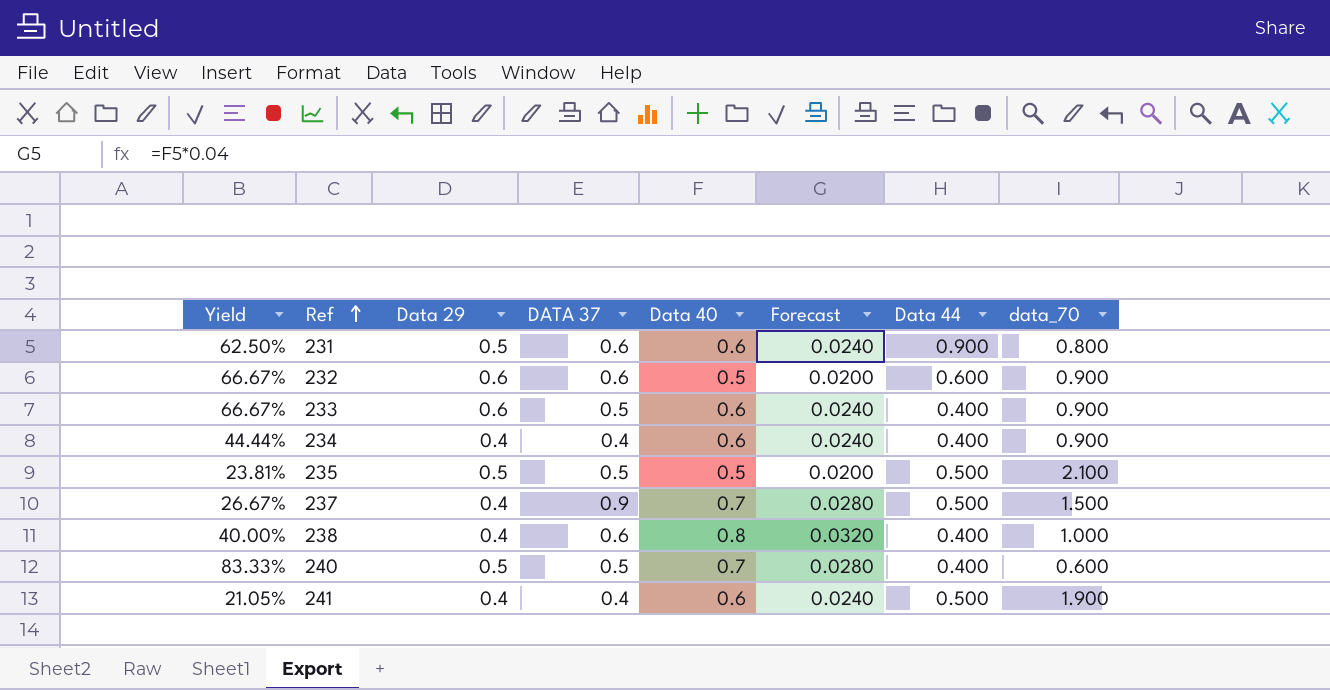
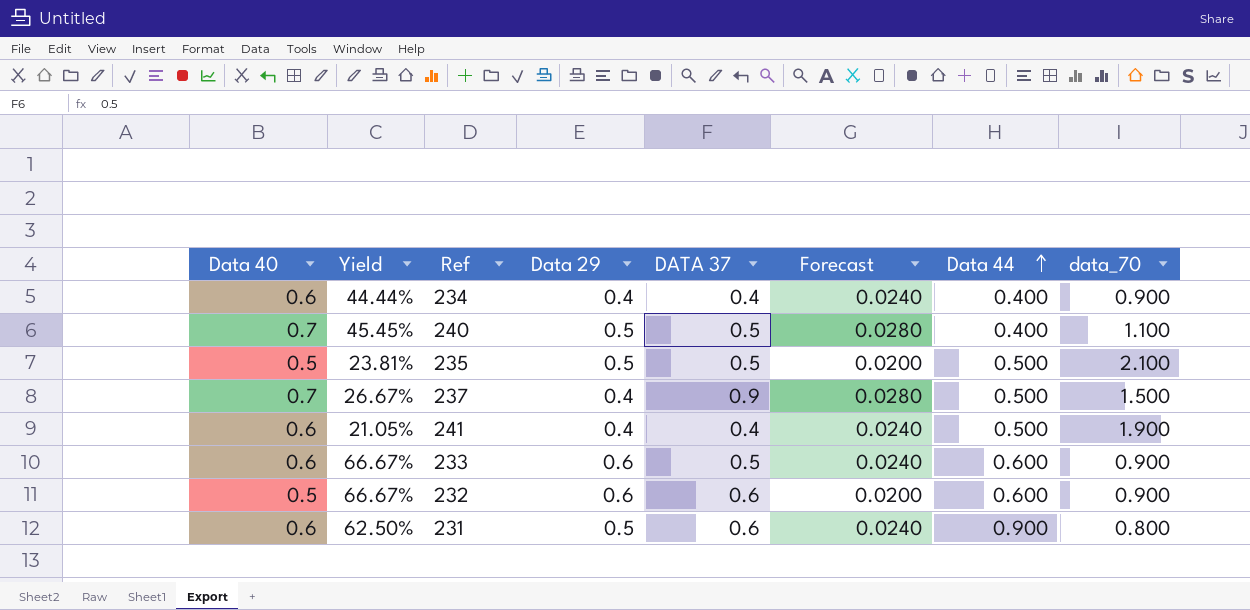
row order: Ref ascending -> Data 44 ascending
column Data 40 | position: 5 -> 1
row 238: 40.00% | 0.4 | 0.6 | 0.8 | 0.0320 | 0.400 | 1.000 -> none
240 | Yield: 83.33% -> 45.45%
240 | data_70: 0.600 -> 1.100
233 | Data 44: 0.400 -> 0.600

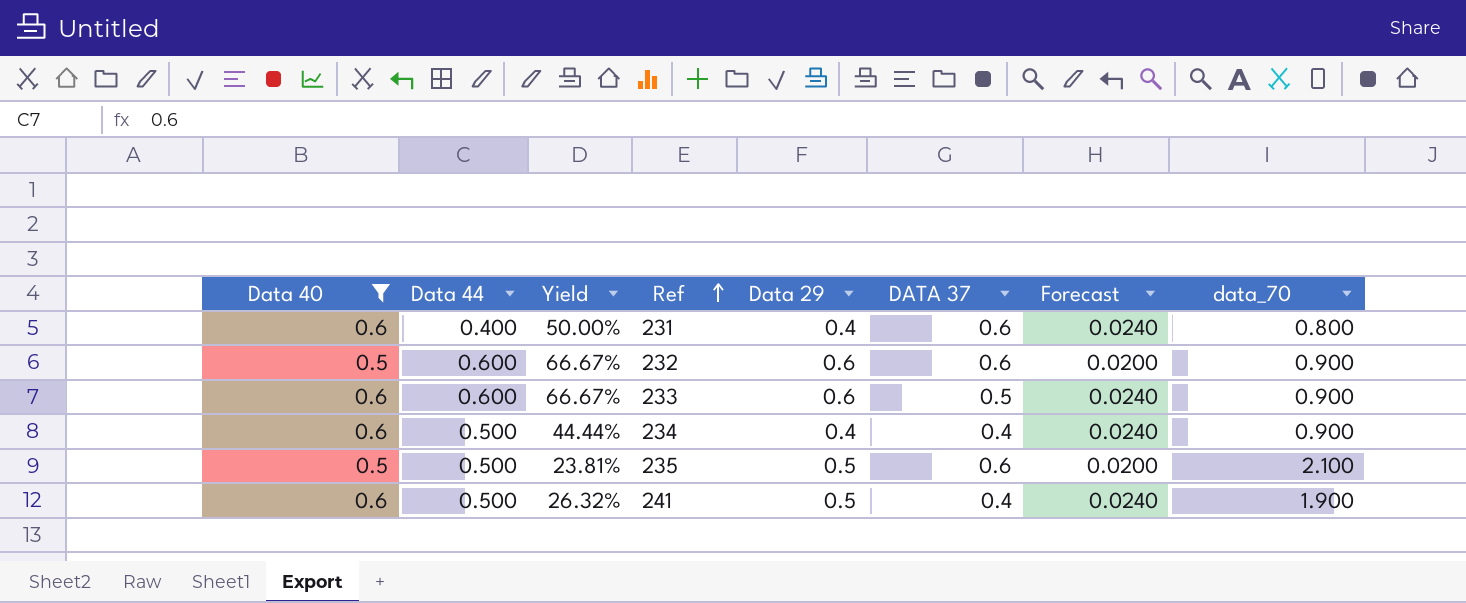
filter: none -> Data 40 != 0.7
row order: Data 44 ascending -> Ref ascending
column Data 44 | position: 7 -> 2
231 | Data 44: 0.900 -> 0.400
231 | Yield: 62.50% -> 50.00%
231 | Data 29: 0.5 -> 0.4
234 | Data 44: 0.400 -> 0.500
235 | DATA 37: 0.5 -> 0.6
241 | Yield: 21.05% -> 26.32%
241 | Data 29: 0.4 -> 0.5

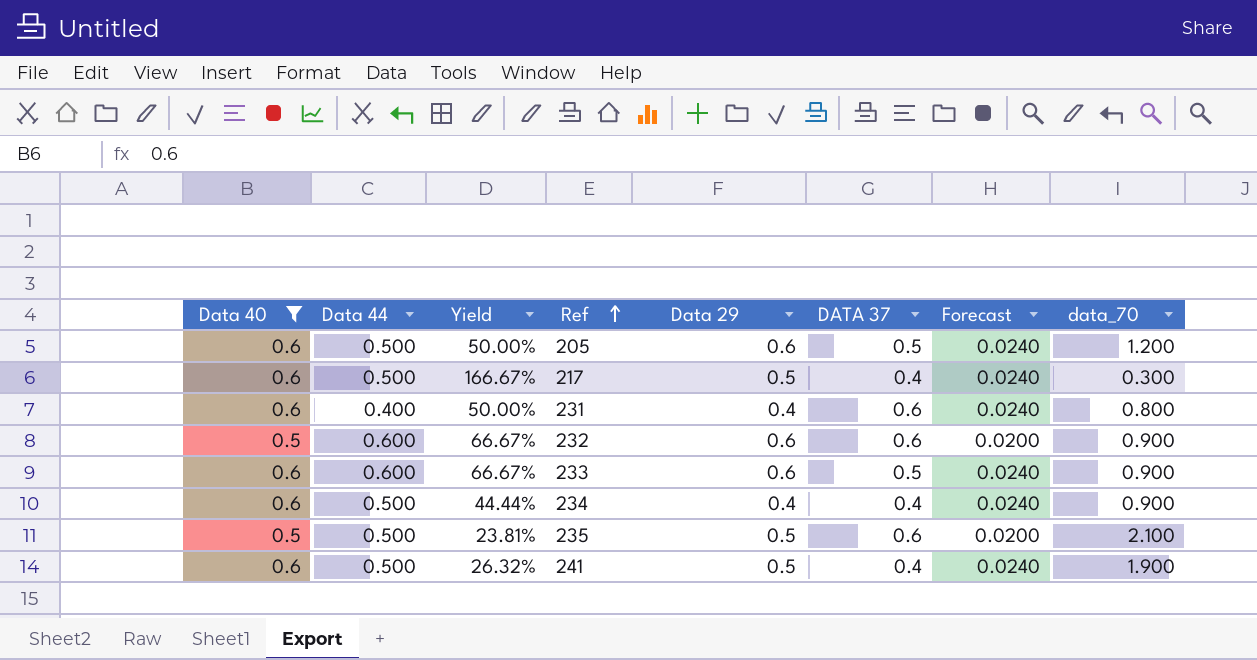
row 205: none -> 0.6 | 0.500 | 50.00% | 0.6 | 0.5 | 0.0240 | 1.200
row 217: none -> 0.6 | 0.500 | 166.67% | 0.5 | 0.4 | 0.0240 | 0.300

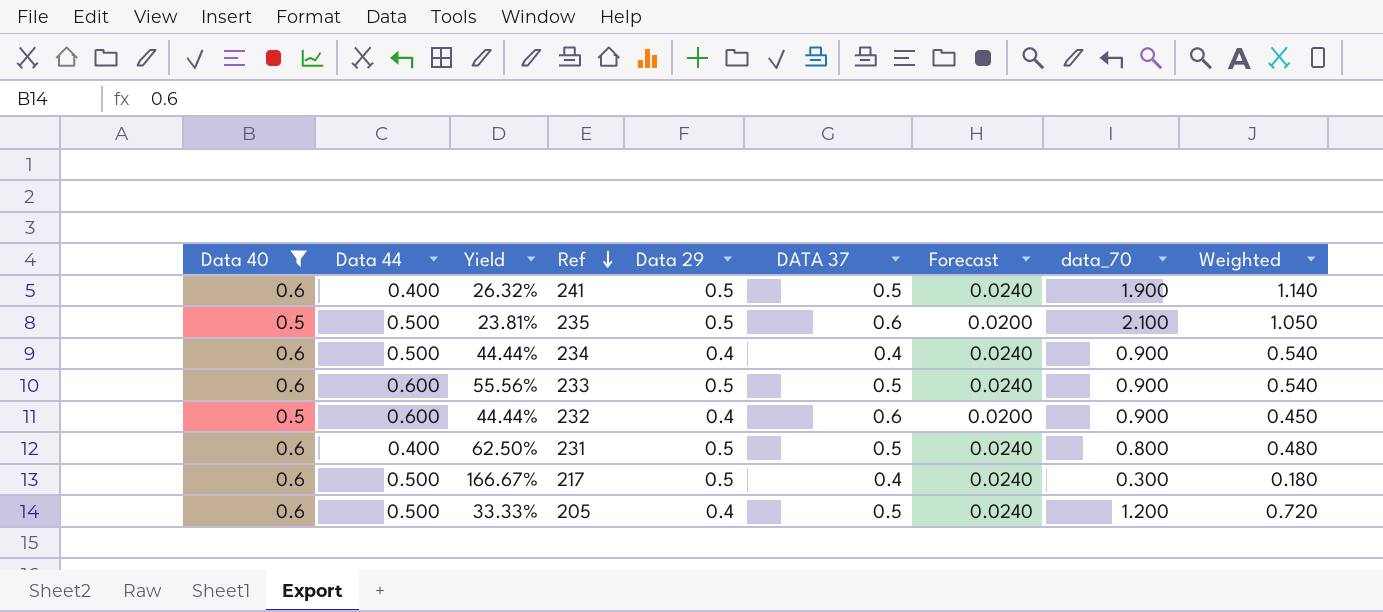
row order: Ref ascending -> Ref descending
column Weighted | formula: none -> [Data 40] * [data_70]
241 | Data 44: 0.500 -> 0.400
241 | DATA 37: 0.4 -> 0.5
233 | Yield: 66.67% -> 55.56%
233 | Data 29: 0.6 -> 0.5
232 | Yield: 66.67% -> 44.44%
232 | Data 29: 0.6 -> 0.4
231 | Yield: 50.00% -> 62.50%
231 | Data 29: 0.4 -> 0.5
231 | DATA 37: 0.6 -> 0.5
205 | Yield: 50.00% -> 33.33%
205 | Data 29: 0.6 -> 0.4

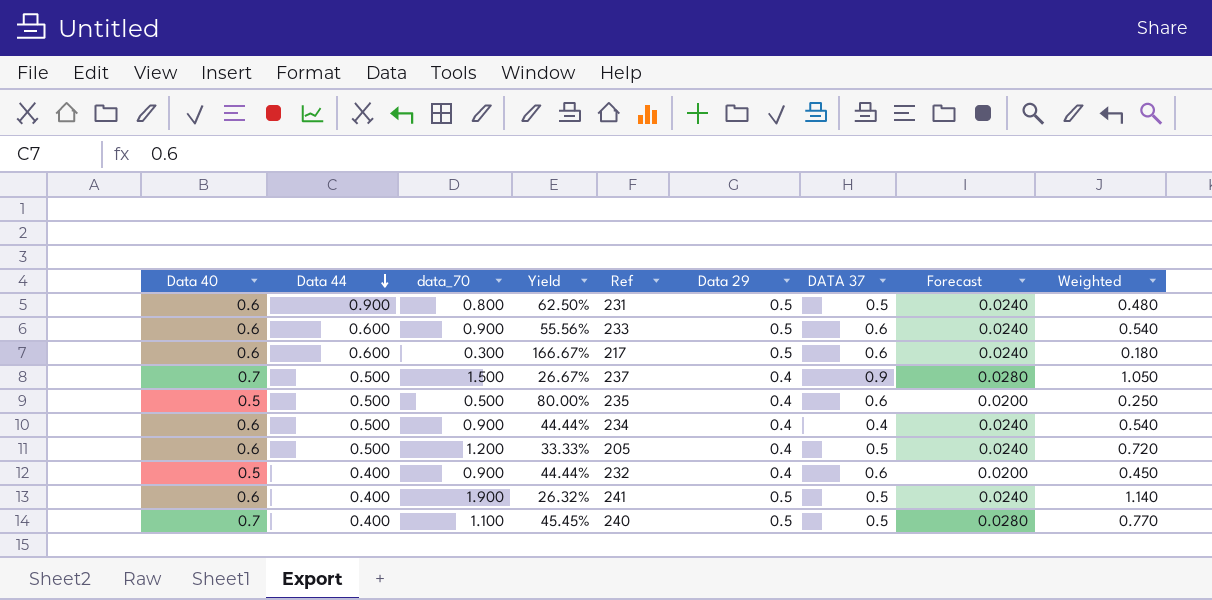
filter: Data 40 != 0.7 -> none
row order: Ref descending -> Data 44 descending
column data_70 | position: 8 -> 3
231 | Data 44: 0.400 -> 0.900
233 | DATA 37: 0.5 -> 0.6
217 | Data 44: 0.500 -> 0.600
217 | DATA 37: 0.4 -> 0.6
235 | data_70: 2.100 -> 0.500
235 | Yield: 23.81% -> 80.00%
235 | Data 29: 0.5 -> 0.4
235 | Weighted: 1.050 -> 0.250
232 | Data 44: 0.600 -> 0.400

